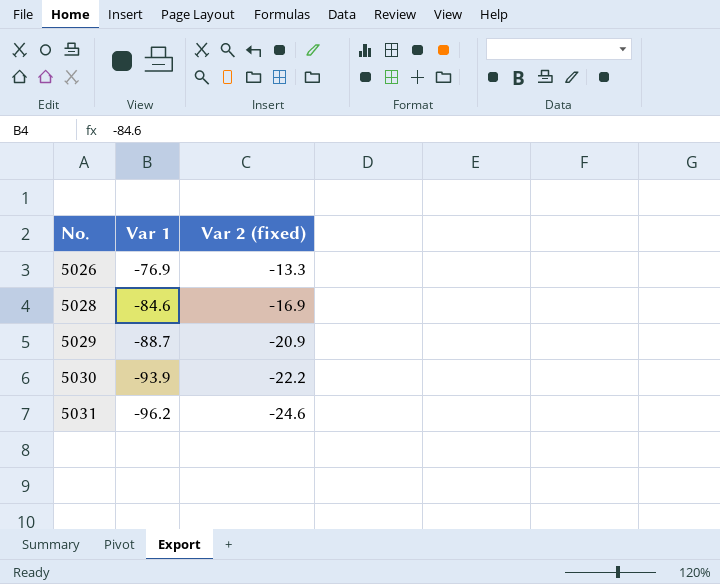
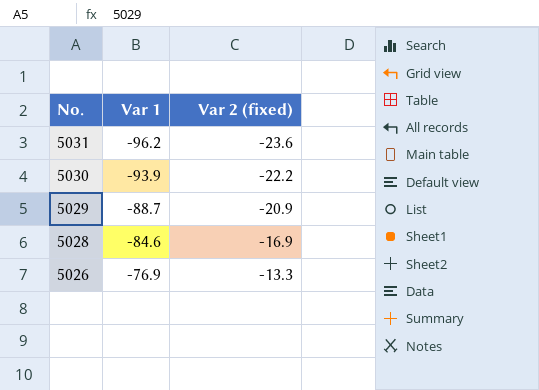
row order: No. ascending -> No. descending
5031 | Var 2 (fixed): -24.6 -> -23.6

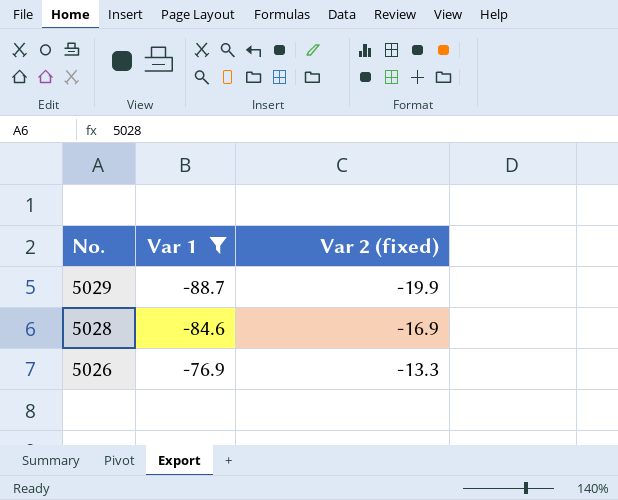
filter: none -> Var 1 >= -88.7
5029 | Var 2 (fixed): -20.9 -> -19.9

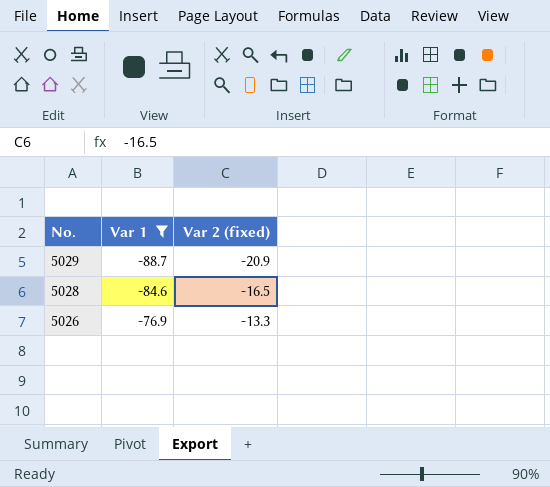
5029 | Var 2 (fixed): -19.9 -> -20.9
5028 | Var 2 (fixed): -16.9 -> -16.5

